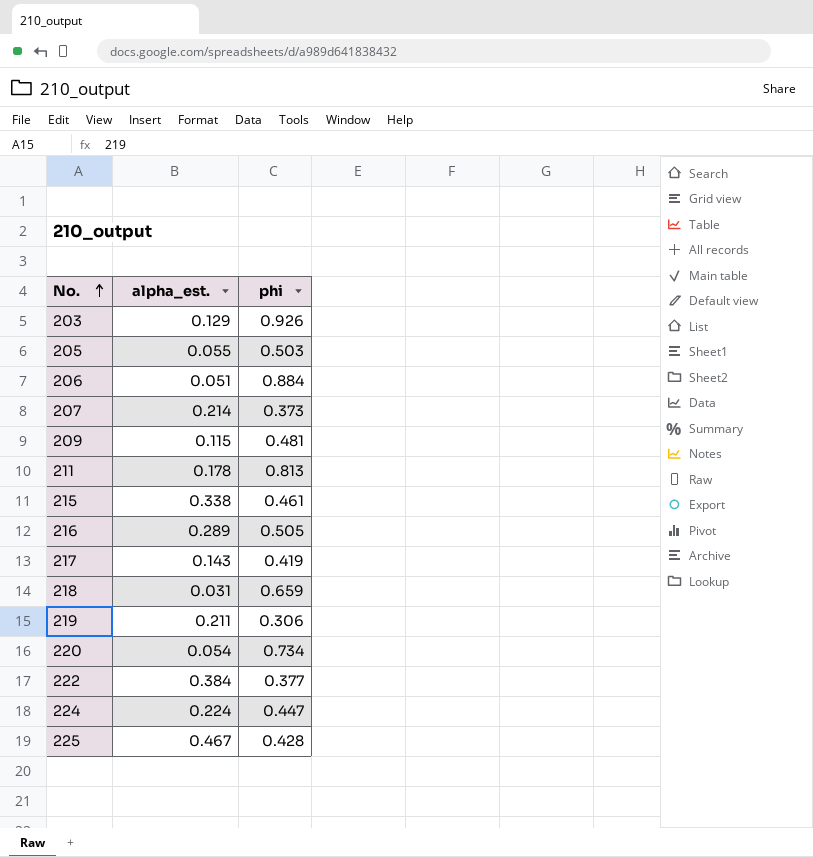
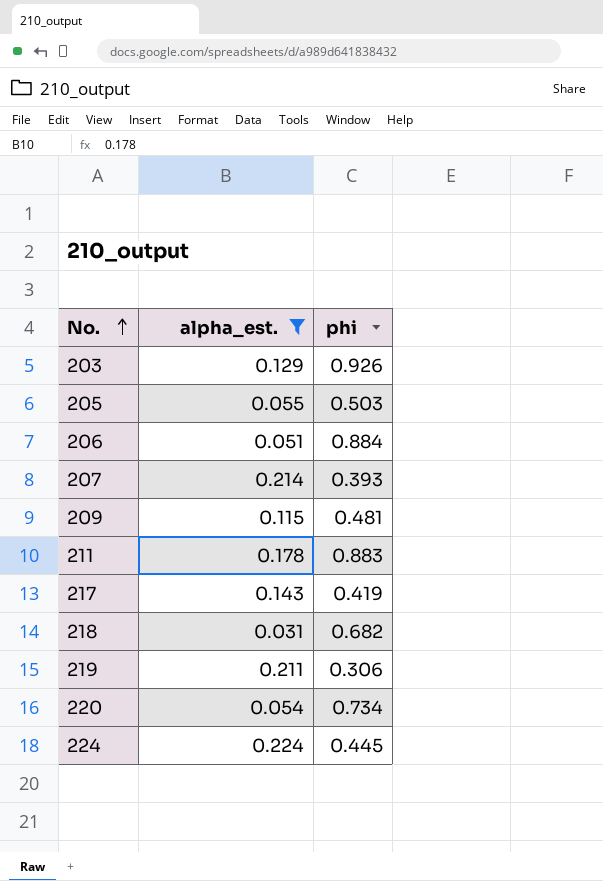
filter: none -> alpha_est. <= 0.224
207 | phi: 0.373 -> 0.393
211 | phi: 0.813 -> 0.883
218 | phi: 0.659 -> 0.682
224 | phi: 0.447 -> 0.445

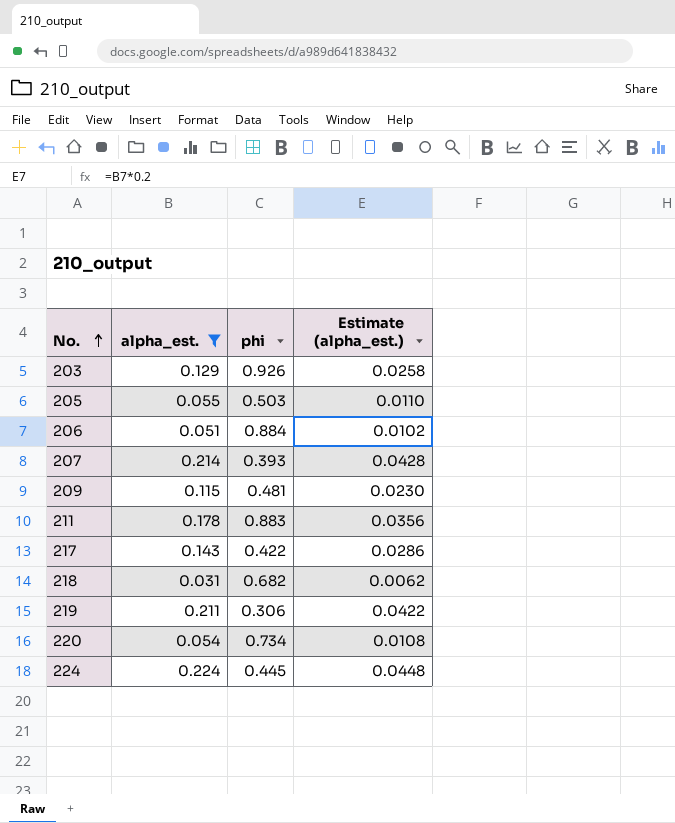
column Estimate (alpha_est.) | formula: none -> [alpha_est.] * 0.2
217 | phi: 0.419 -> 0.422

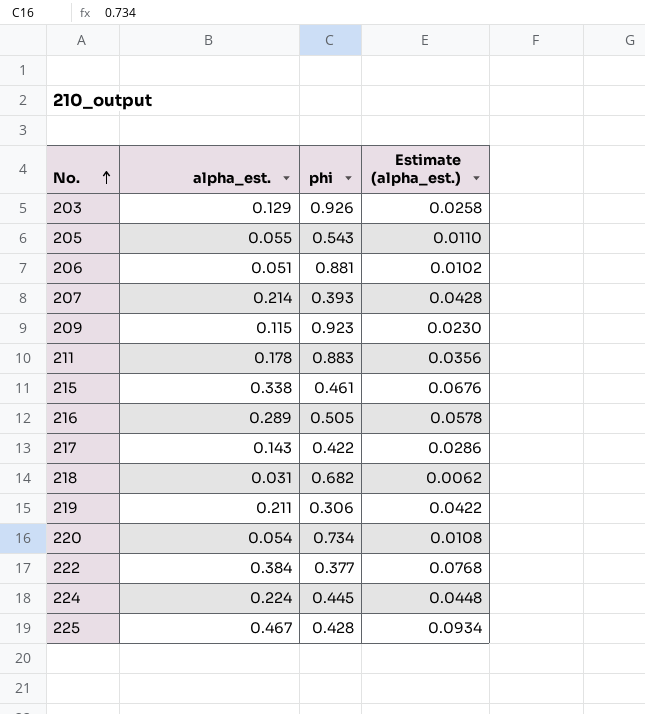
filter: alpha_est. <= 0.224 -> none
205 | phi: 0.503 -> 0.543
206 | phi: 0.884 -> 0.881
209 | phi: 0.481 -> 0.923

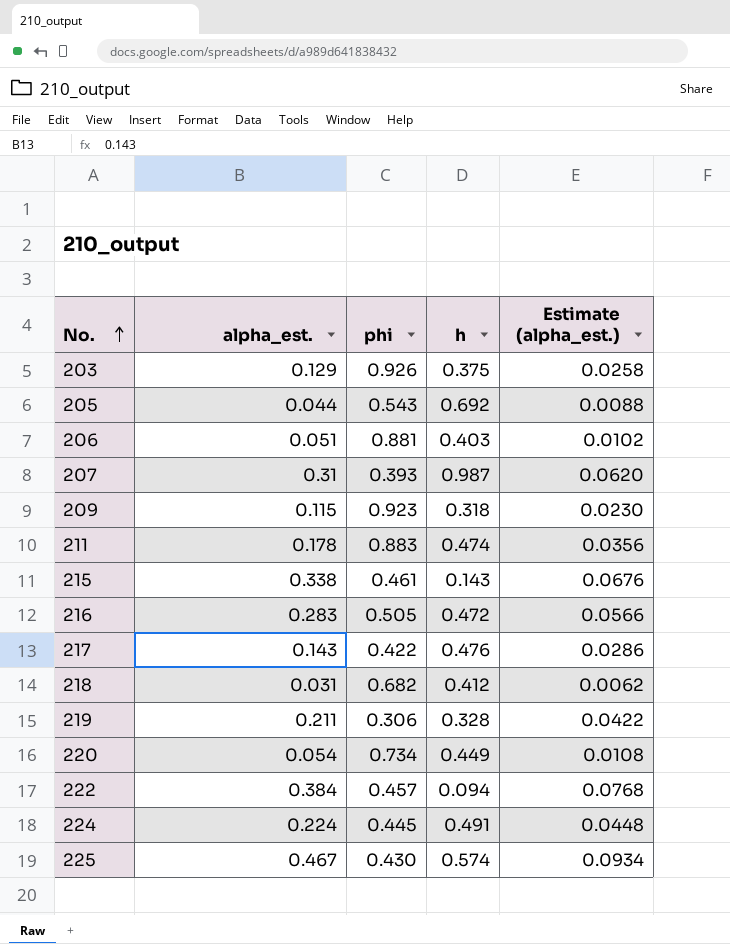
column h | position: none -> 4
205 | alpha_est.: 0.055 -> 0.044
205 | Estimate (alpha_est.): 0.0110 -> 0.0088
207 | alpha_est.: 0.214 -> 0.31
207 | Estimate (alpha_est.): 0.0428 -> 0.0620
216 | alpha_est.: 0.289 -> 0.283
216 | Estimate (alpha_est.): 0.0578 -> 0.0566
222 | phi: 0.377 -> 0.457
225 | phi: 0.428 -> 0.430

